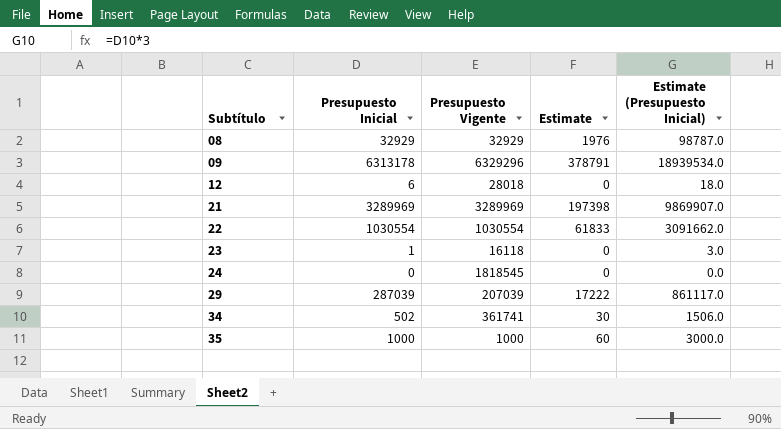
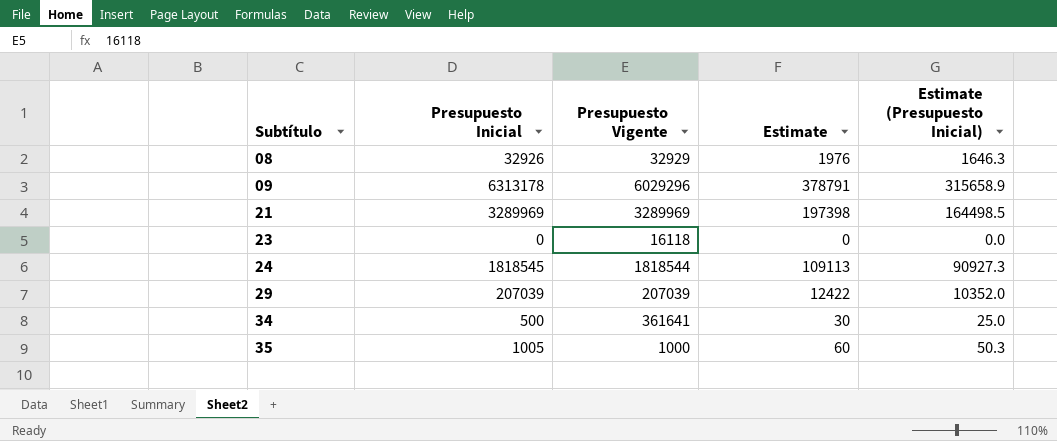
column Estimate (Presupuesto Inicial) | formula: [Presupuesto Inicial] * 3 -> [Presupuesto Inicial] * 0.05
row 12: 6 | 28018 | 0 | 18.0 -> none
row 22: 1030554 | 1030554 | 61833 | 3091662.0 -> none
08 | Presupuesto Inicial: 32929 -> 32926
09 | Presupuesto Vigente: 6329296 -> 6029296
23 | Presupuesto Inicial: 1 -> 0
24 | Presupuesto Inicial: 0 -> 1818545
24 | Presupuesto Vigente: 1818545 -> 1818544
24 | Estimate: 0 -> 109113
29 | Presupuesto Inicial: 287039 -> 207039
29 | Estimate: 17222 -> 12422
34 | Presupuesto Inicial: 502 -> 500
34 | Presupuesto Vigente: 361741 -> 361641
35 | Presupuesto Inicial: 1000 -> 1005

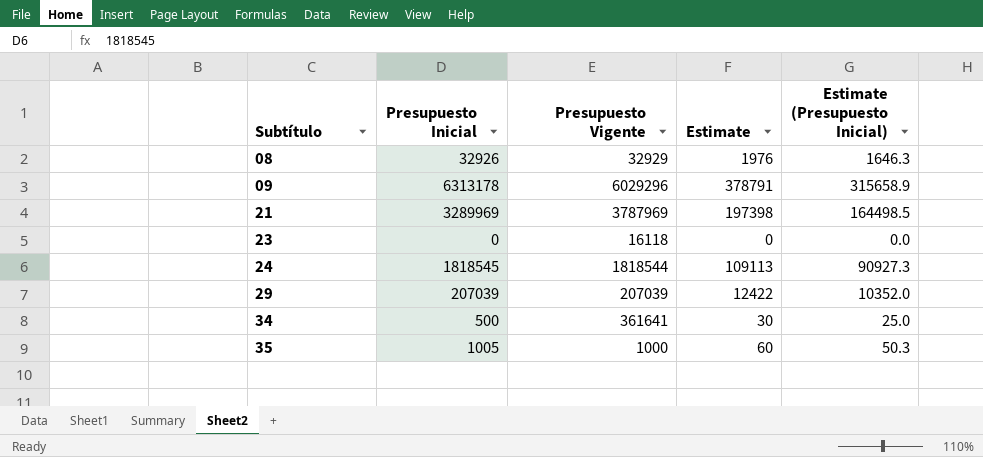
21 | Presupuesto Vigente: 3289969 -> 3787969

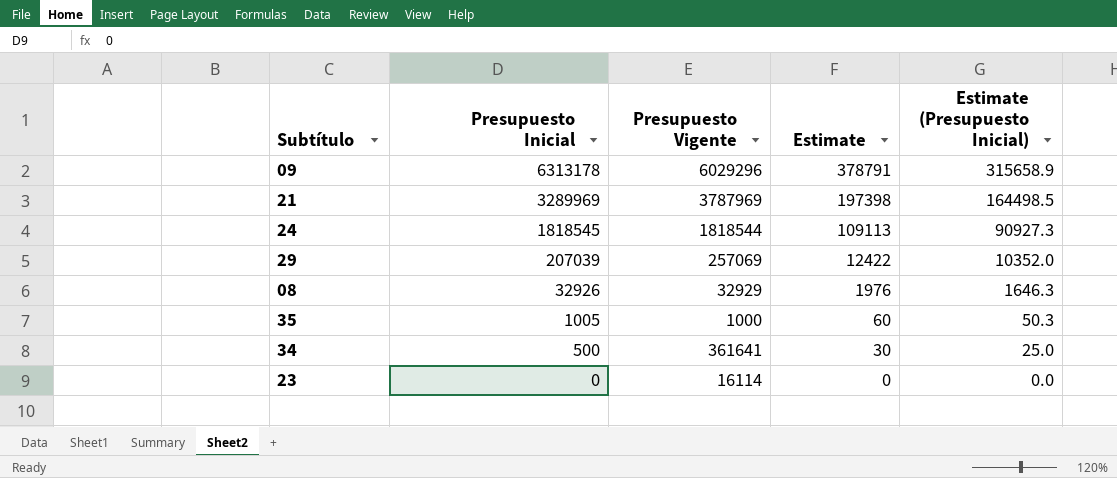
row order: Subtítulo ascending -> Presupuesto Inicial descending
29 | Presupuesto Vigente: 207039 -> 257069
23 | Presupuesto Vigente: 16118 -> 16114

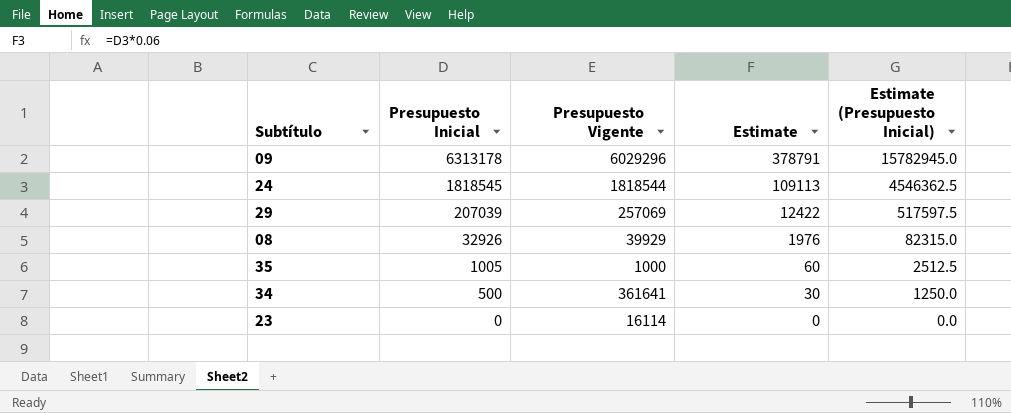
column Estimate (Presupuesto Inicial) | formula: [Presupuesto Inicial] * 0.05 -> [Presupuesto Inicial] * 2.5
row 21: 3289969 | 3787969 | 197398 | 164498.5 -> none
08 | Presupuesto Vigente: 32929 -> 39929

